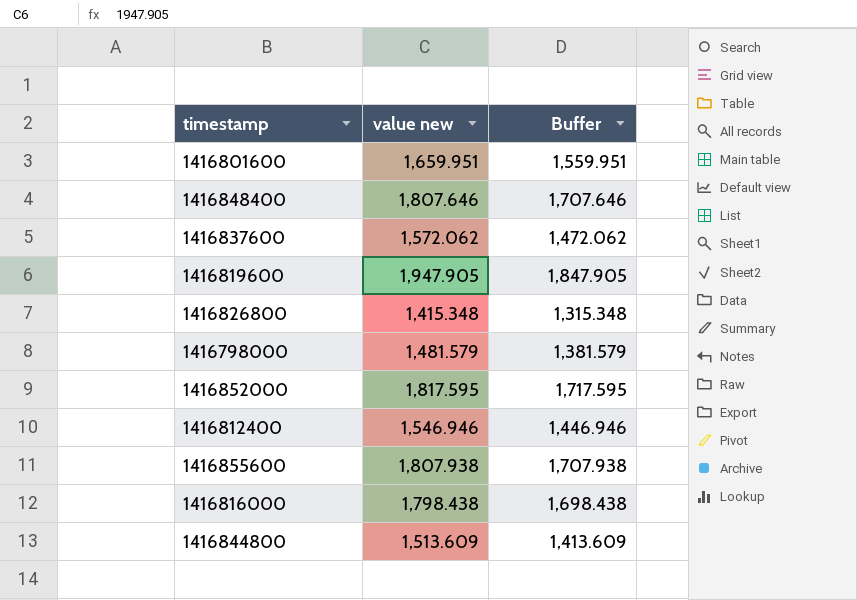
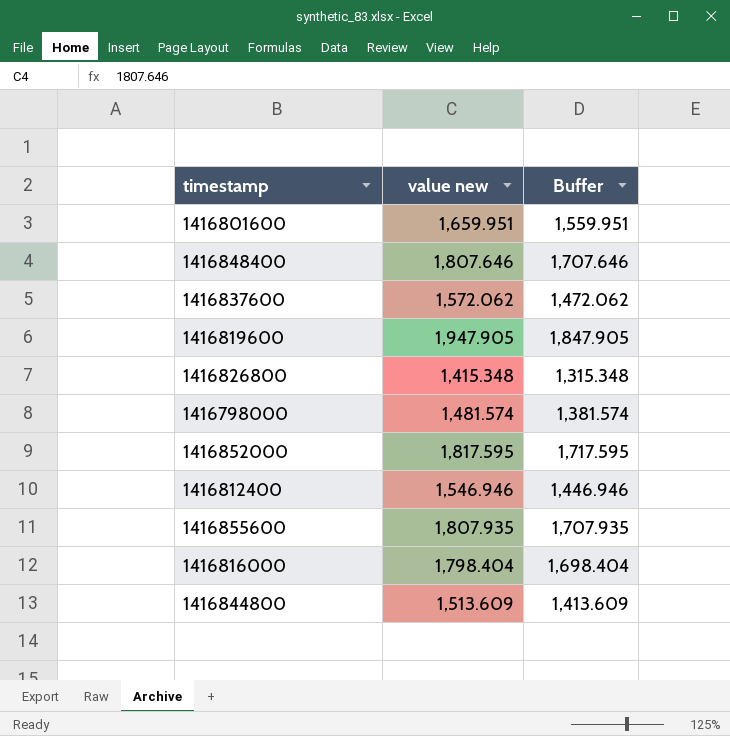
1416798000 | value new: 1,481.579 -> 1,481.574
1416798000 | Buffer: 1,381.579 -> 1,381.574
1416855600 | value new: 1,807.938 -> 1,807.935
1416855600 | Buffer: 1,707.938 -> 1,707.935
1416816000 | value new: 1,798.438 -> 1,798.404
1416816000 | Buffer: 1,698.438 -> 1,698.404

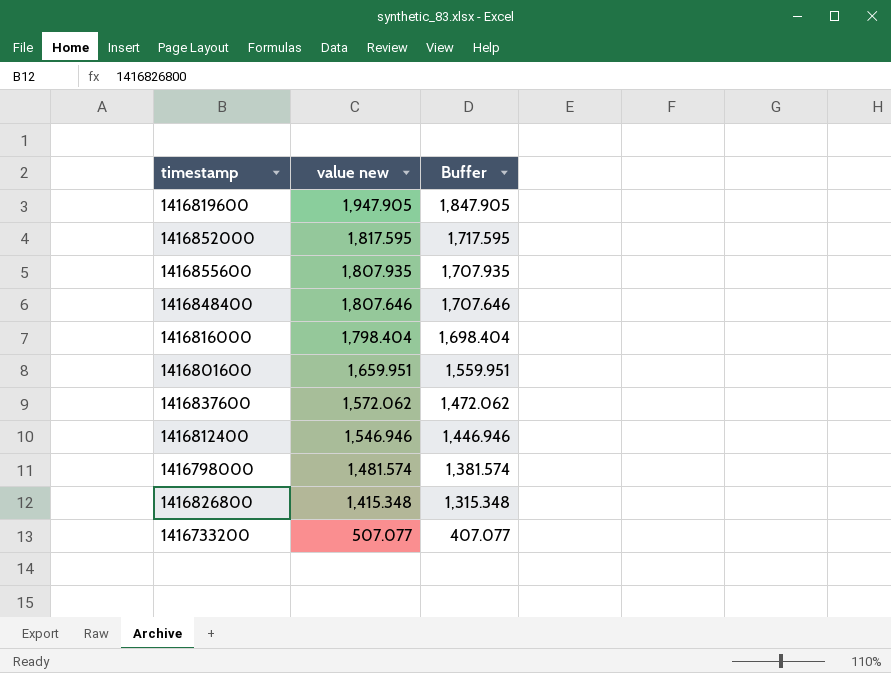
row order: none -> value new descending
row 1416844800: 1,513.609 | 1,413.609 -> none
row 1416733200: none -> 507.077 | 407.077

